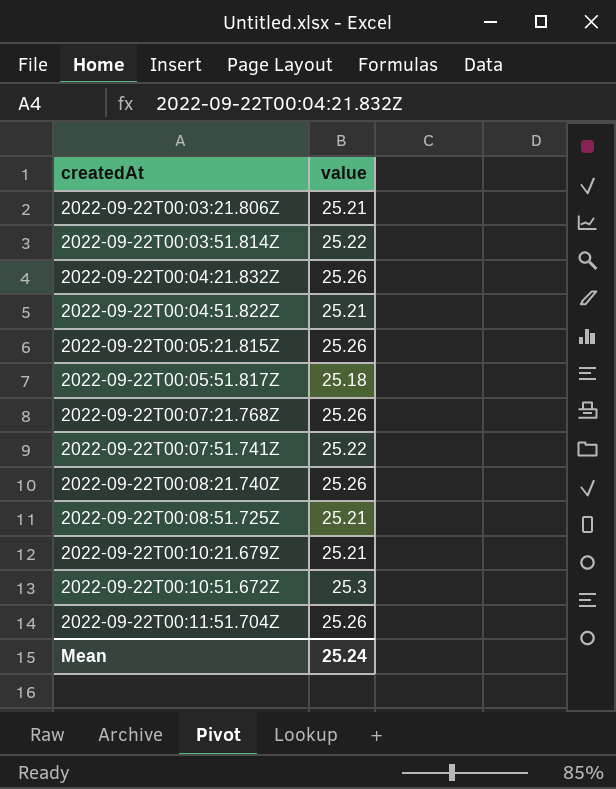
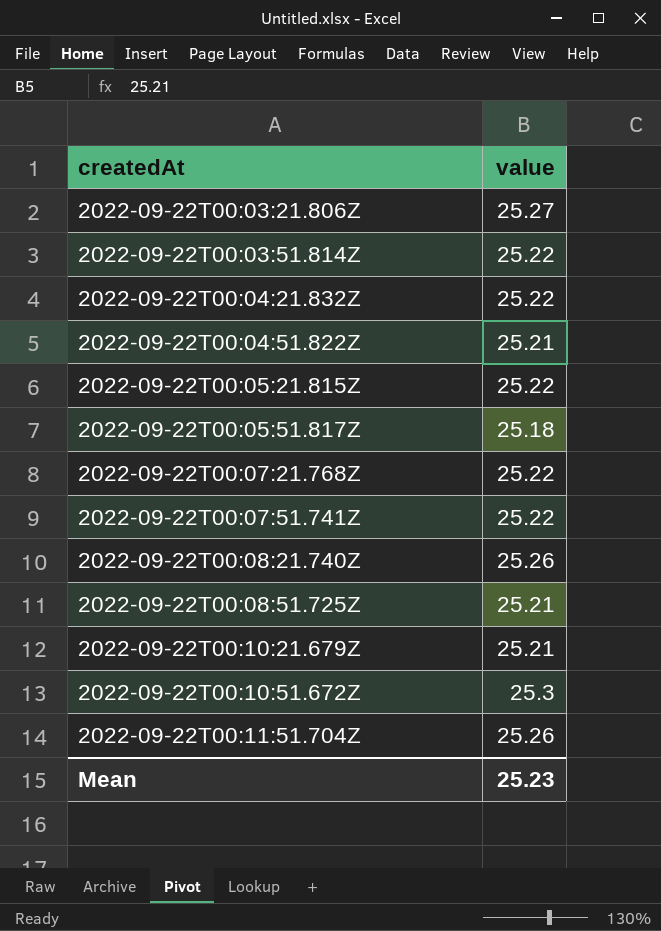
2022-09-22T00:03:21.806Z | value: 25.21 -> 25.27
2022-09-22T00:04:21.832Z | value: 25.26 -> 25.22
2022-09-22T00:05:21.815Z | value: 25.26 -> 25.22
2022-09-22T00:07:21.768Z | value: 25.26 -> 25.22
Mean | value: 25.24 -> 25.23

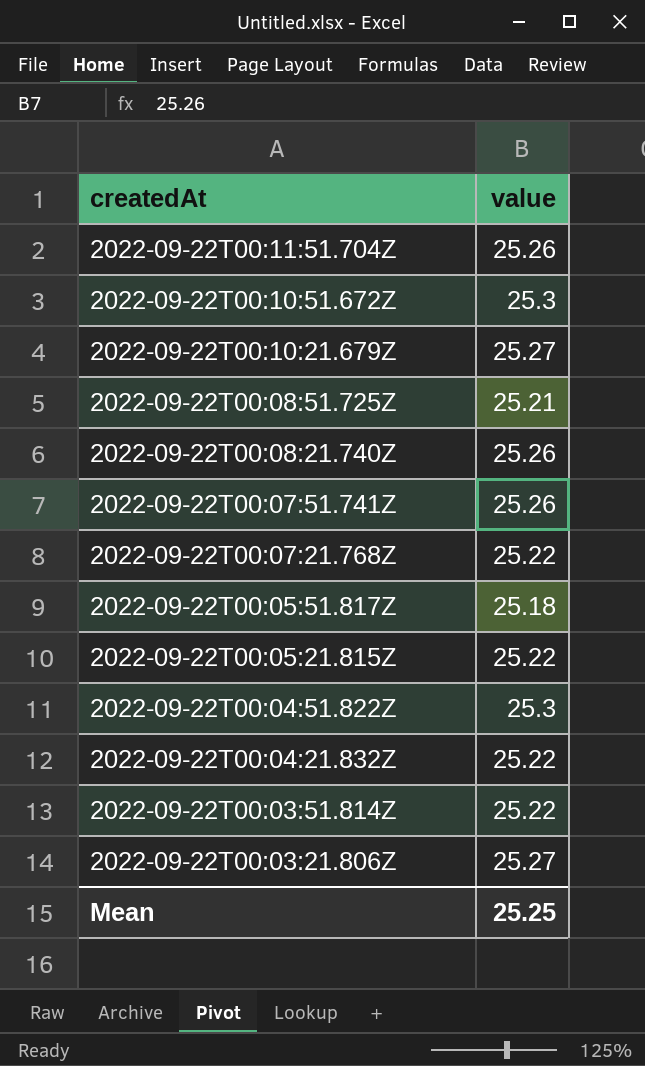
row order: createdAt ascending -> createdAt descending
2022-09-22T00:10:21.679Z | value: 25.21 -> 25.27
2022-09-22T00:07:51.741Z | value: 25.22 -> 25.26
2022-09-22T00:04:51.822Z | value: 25.21 -> 25.3
Mean | value: 25.23 -> 25.25

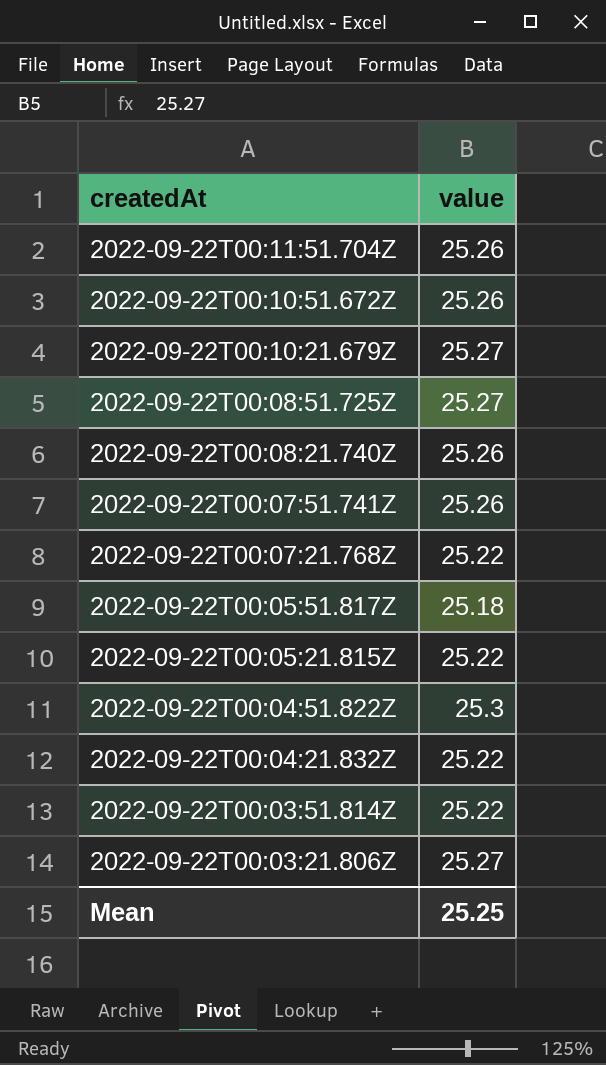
2022-09-22T00:10:51.672Z | value: 25.3 -> 25.26
2022-09-22T00:08:51.725Z | value: 25.21 -> 25.27

